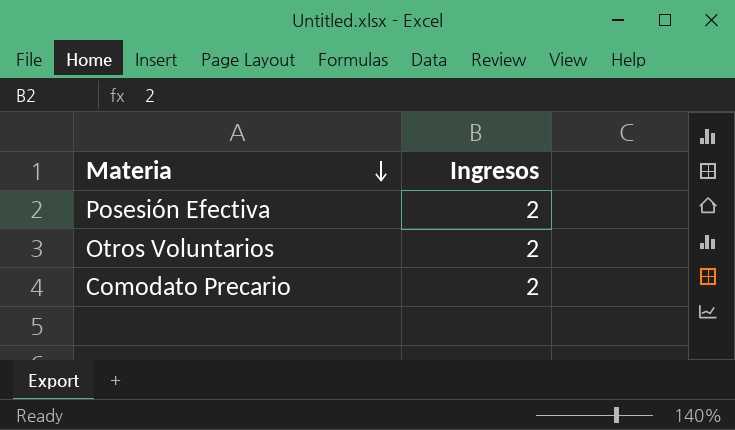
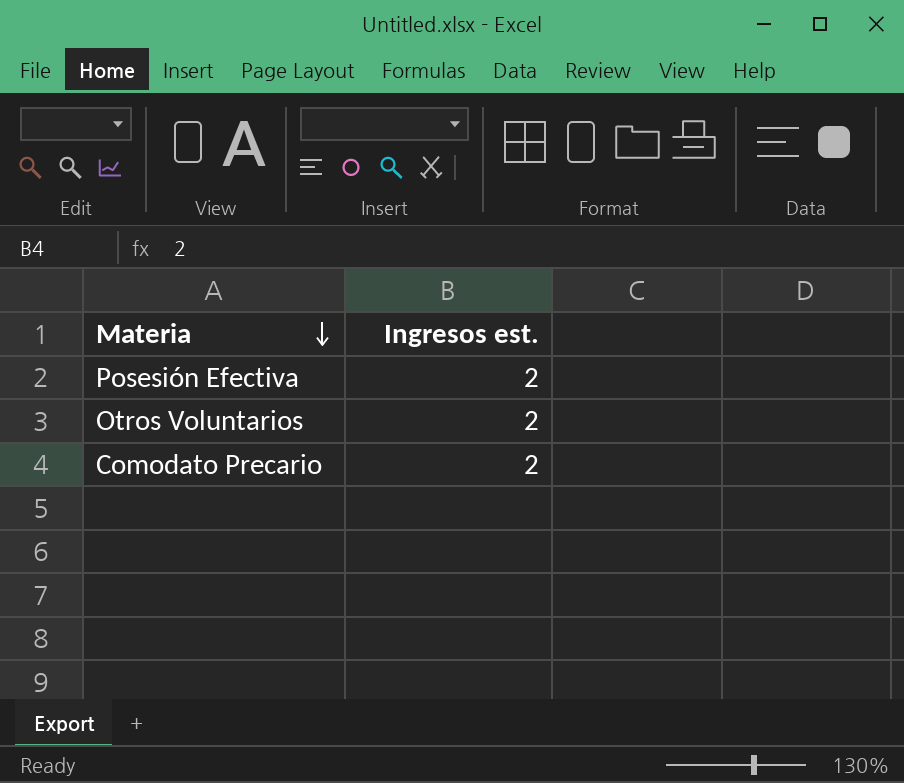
column name: Ingresos -> Ingresos est.

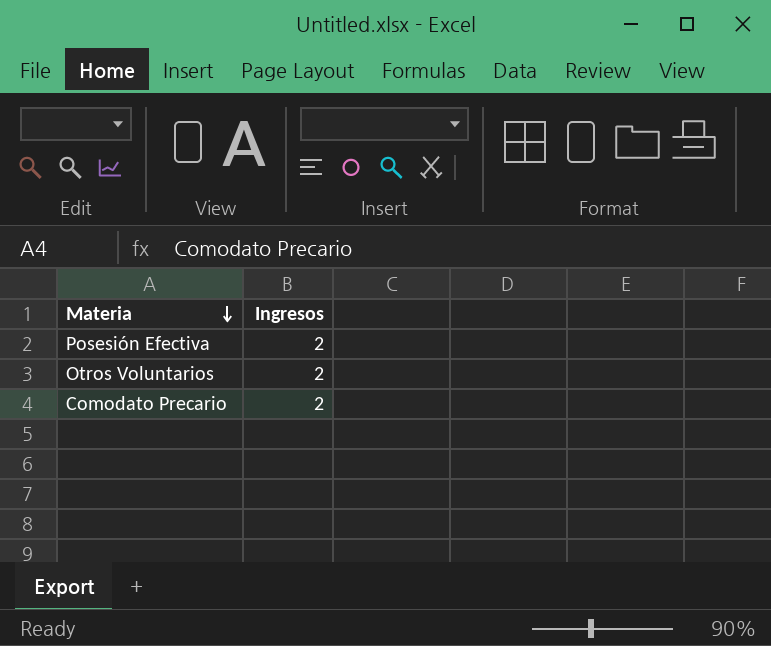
column name: Ingresos est. -> Ingresos

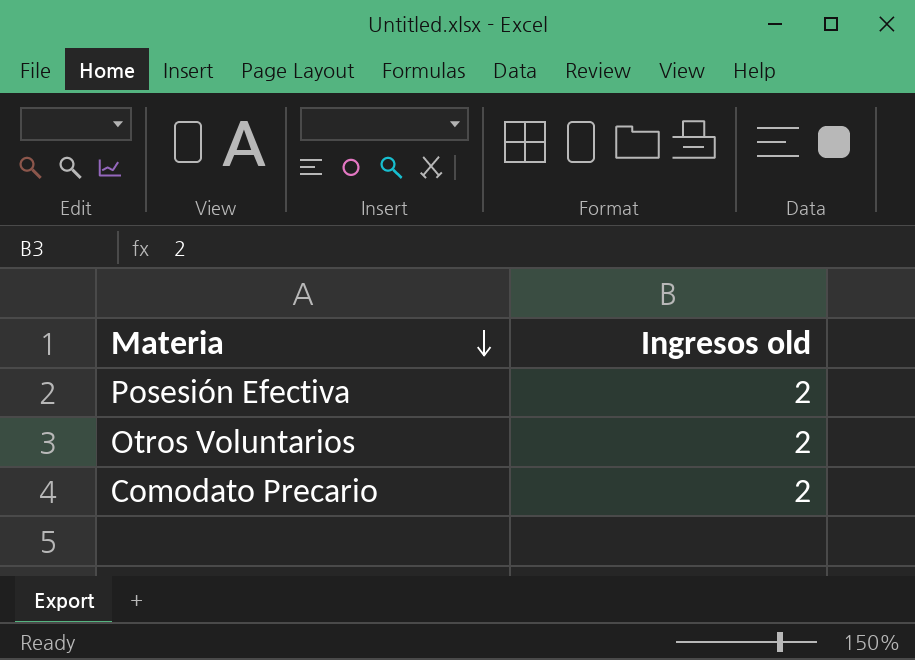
column name: Ingresos -> Ingresos old

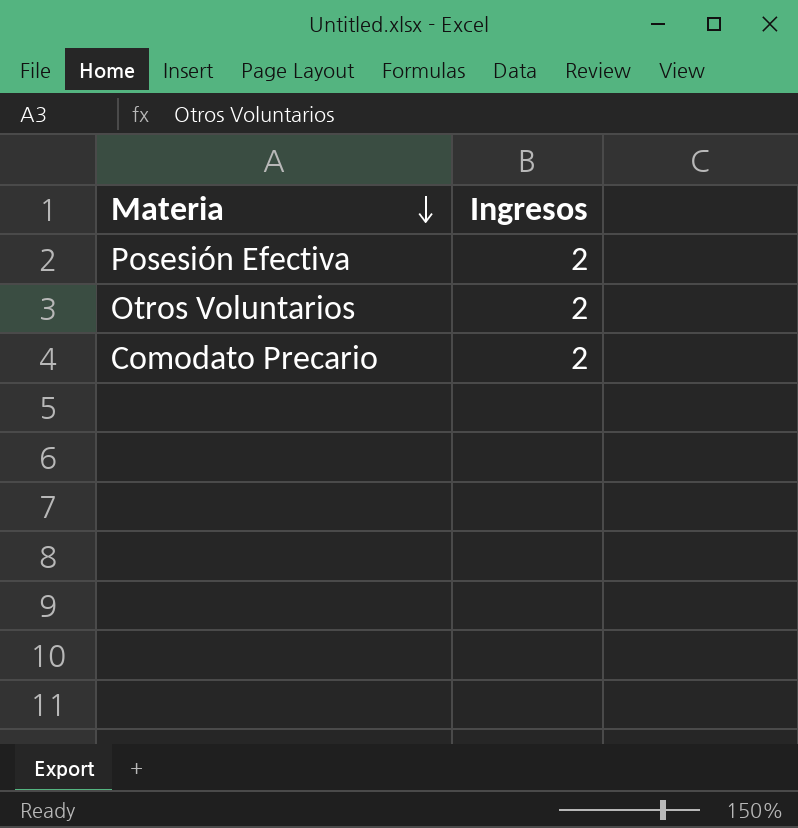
column name: Ingresos old -> Ingresos

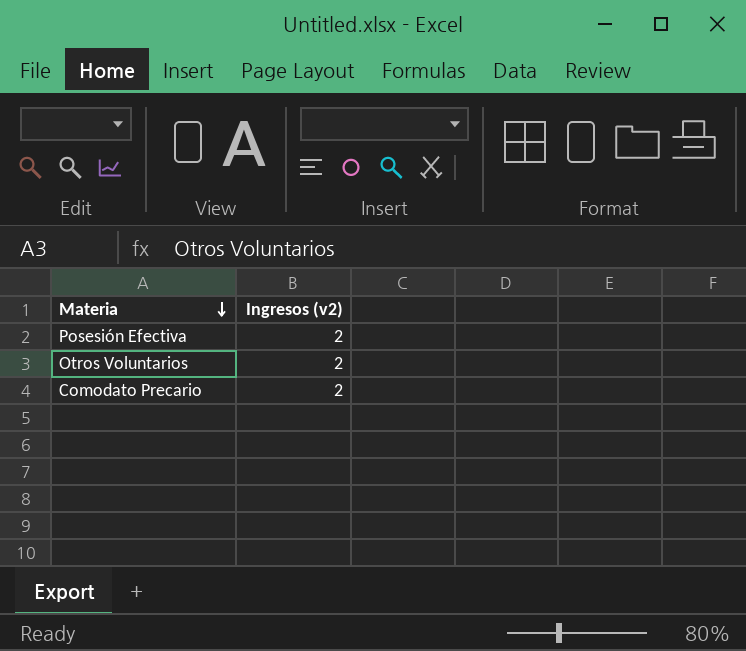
column name: Ingresos -> Ingresos (v2)

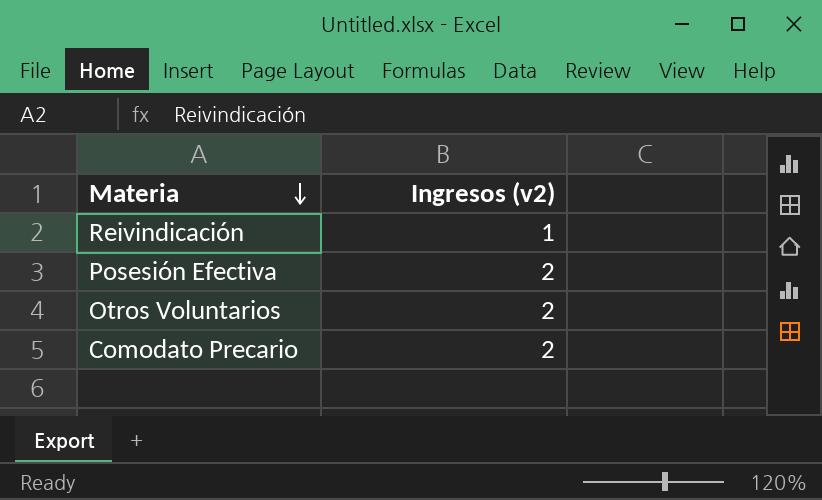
row Reivindicación: none -> 1

